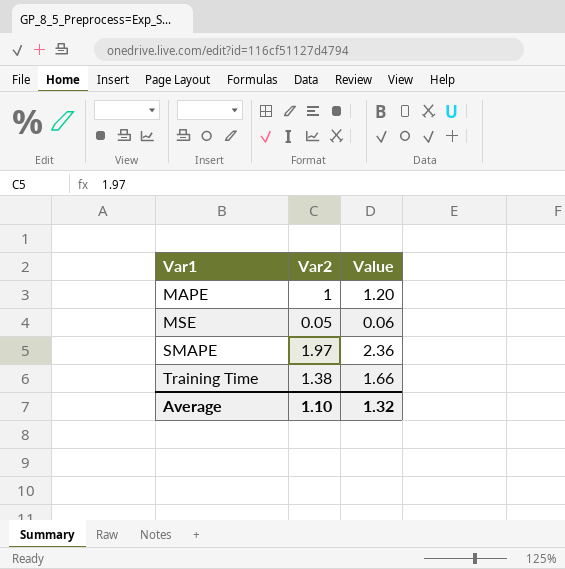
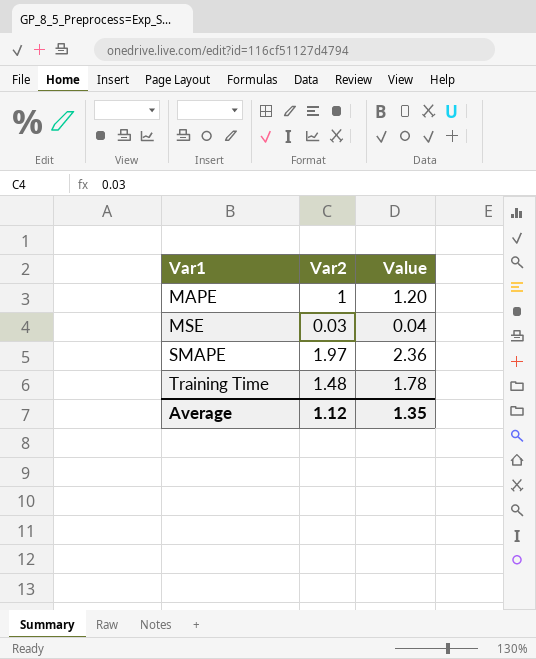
MSE | Var2: 0.05 -> 0.03
MSE | Value: 0.06 -> 0.04
Training Time | Var2: 1.38 -> 1.48
Training Time | Value: 1.66 -> 1.78
Average | Var2: 1.10 -> 1.12
Average | Value: 1.32 -> 1.35

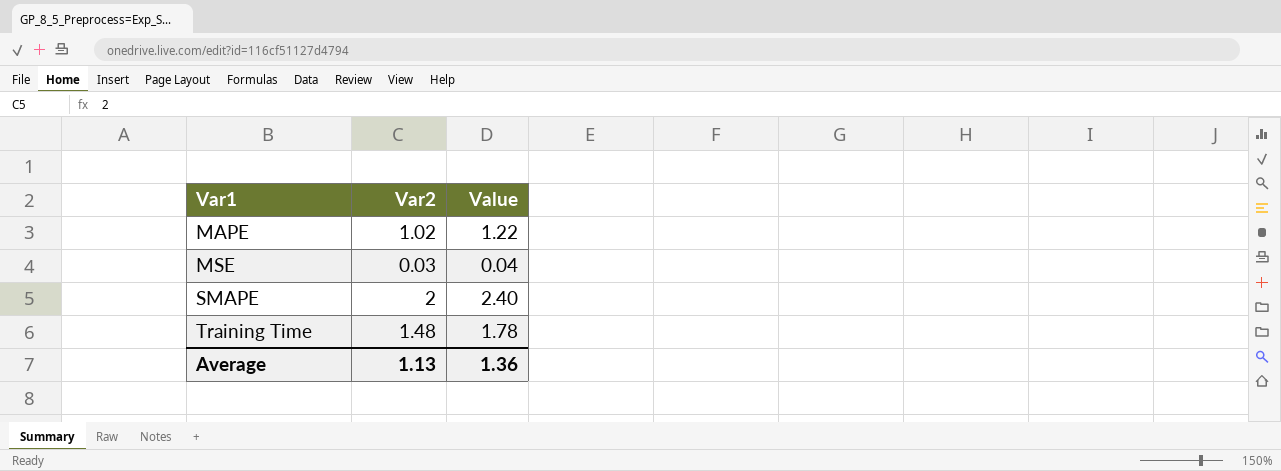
MAPE | Var2: 1 -> 1.02
MAPE | Value: 1.20 -> 1.22
SMAPE | Var2: 1.97 -> 2
SMAPE | Value: 2.36 -> 2.40
Average | Var2: 1.12 -> 1.13
Average | Value: 1.35 -> 1.36

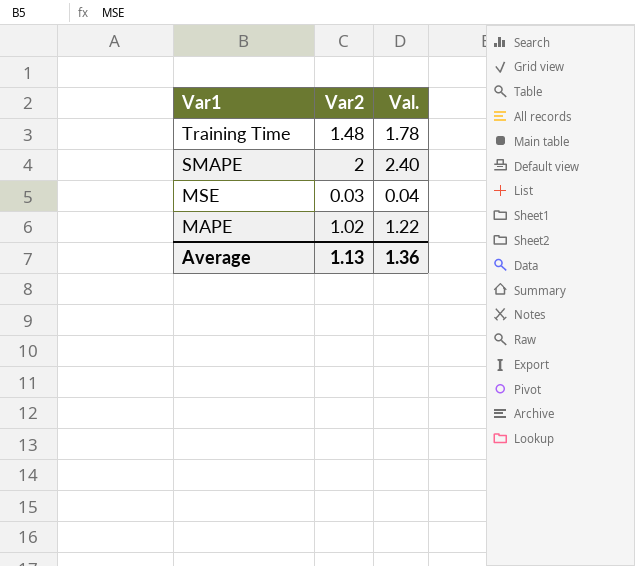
row order: Var1 ascending -> Var1 descending
column name: Value -> Val.

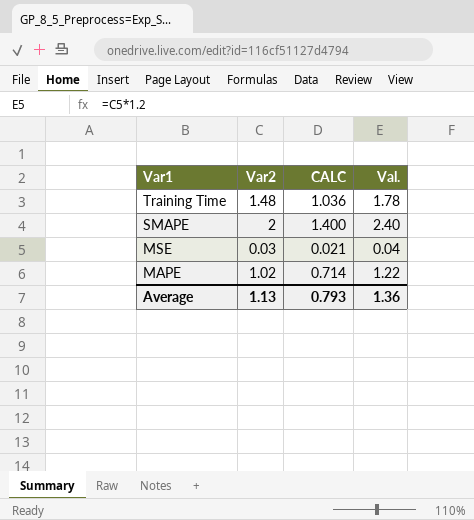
column CALC | formula: none -> [Var2] * 0.7

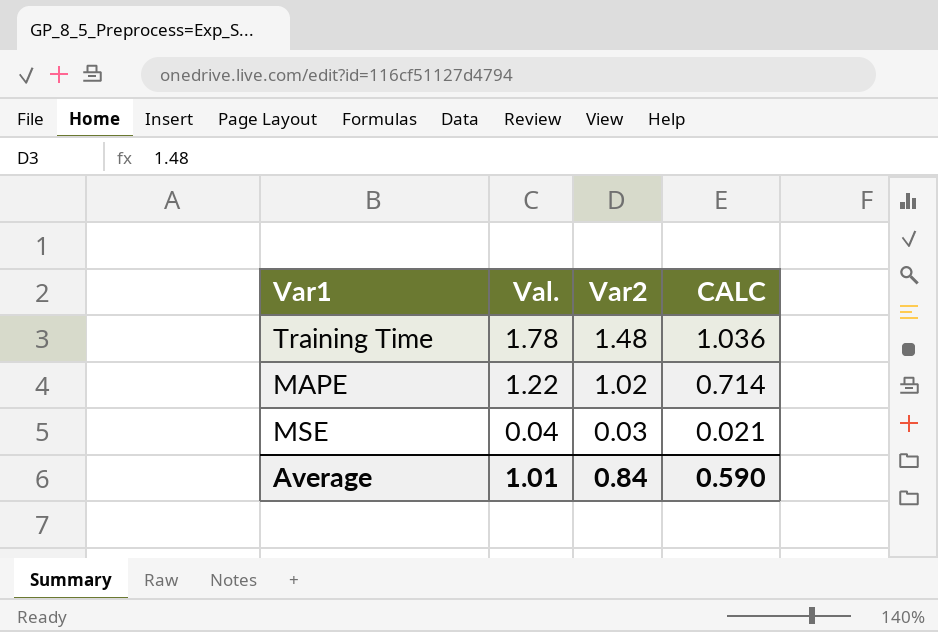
row order: Var1 descending -> Val. descending
column Val. | position: 4 -> 2
row SMAPE: 2 | 1.400 | 2.40 -> none
Average | Val.: 1.36 -> 1.01
Average | Var2: 1.13 -> 0.84
Average | CALC: 0.793 -> 0.590

